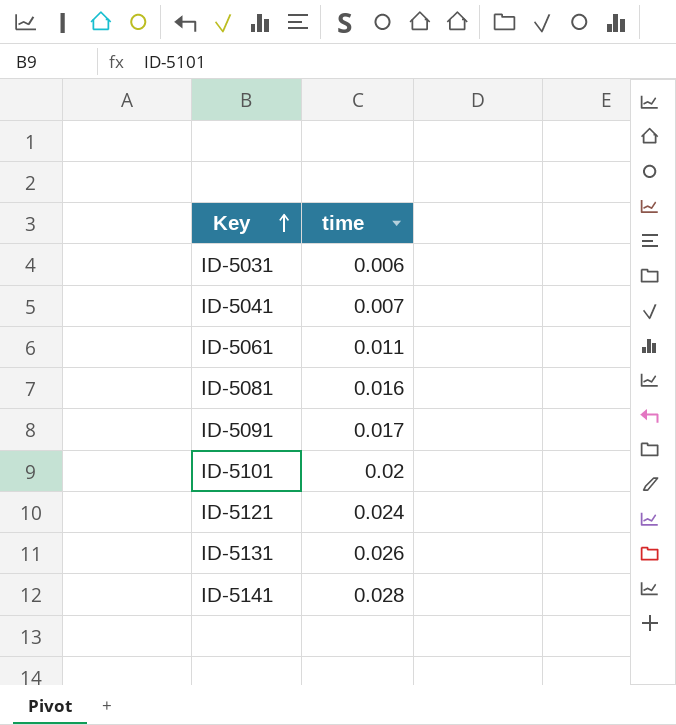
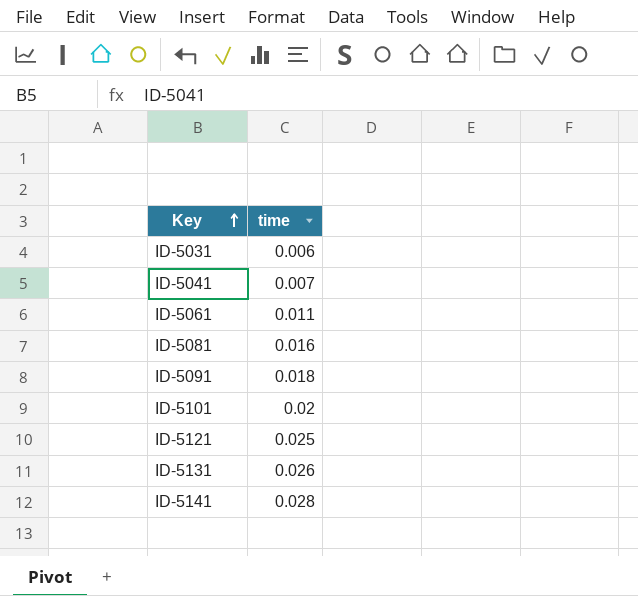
ID-5091 | time: 0.017 -> 0.018
ID-5121 | time: 0.024 -> 0.025

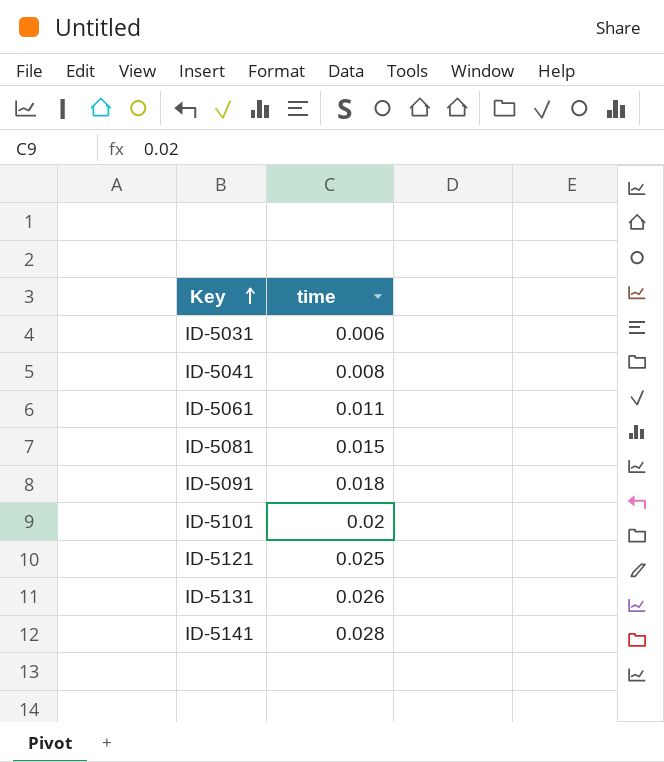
ID-5041 | time: 0.007 -> 0.008
ID-5081 | time: 0.016 -> 0.015

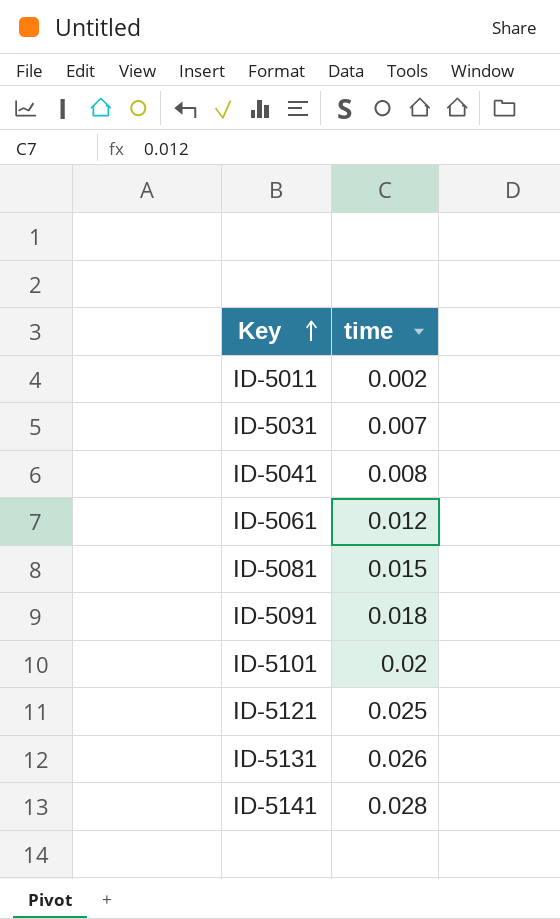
row ID-5011: none -> 0.002
ID-5031 | time: 0.006 -> 0.007
ID-5061 | time: 0.011 -> 0.012

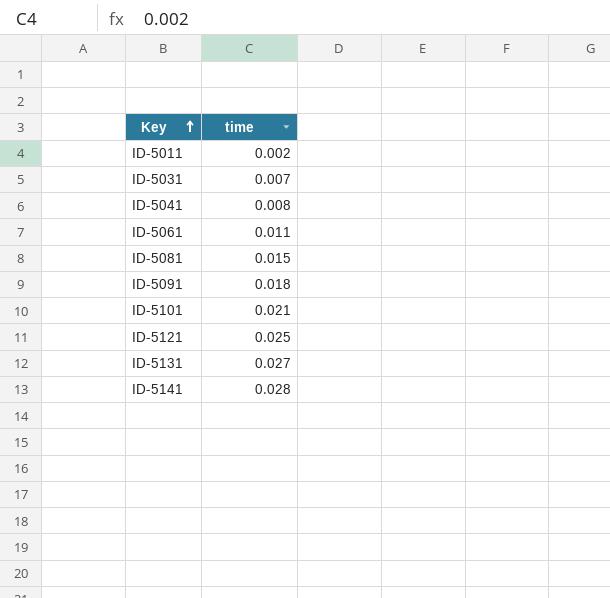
ID-5061 | time: 0.012 -> 0.011
ID-5101 | time: 0.02 -> 0.021
ID-5131 | time: 0.026 -> 0.027

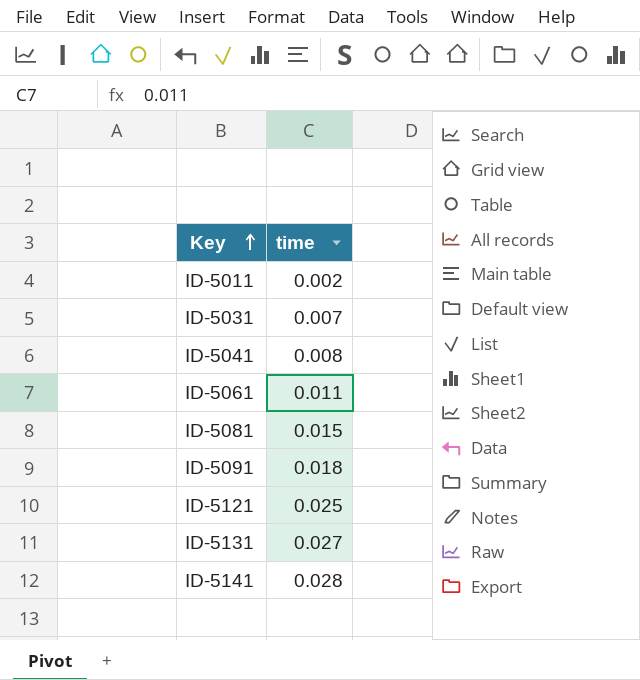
row ID-5101: 0.021 -> none

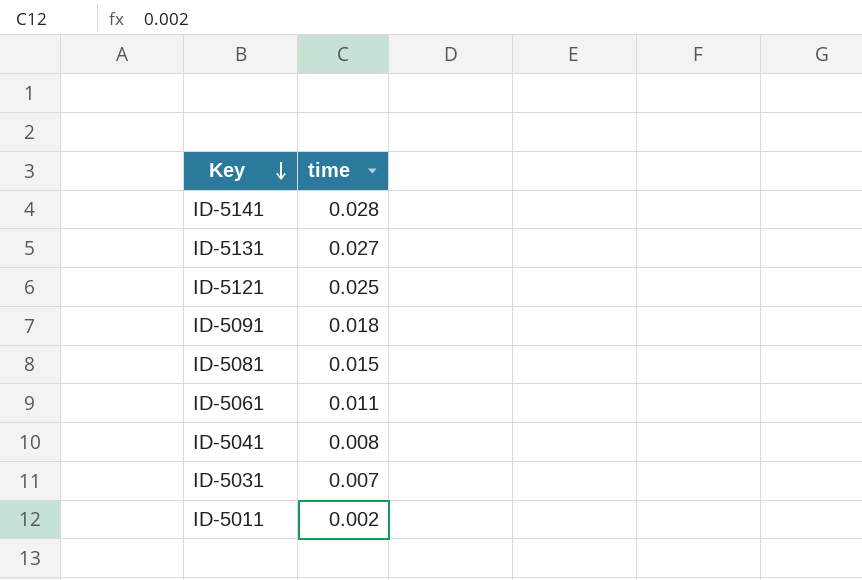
row order: Key ascending -> Key descending

